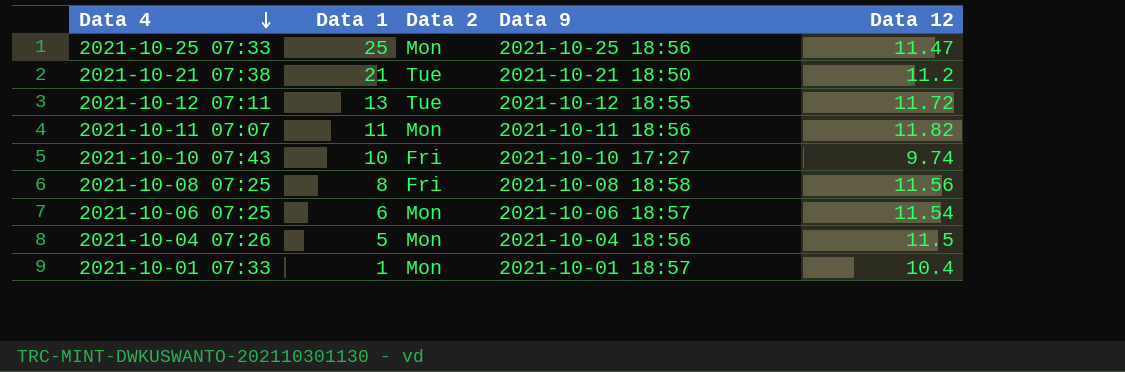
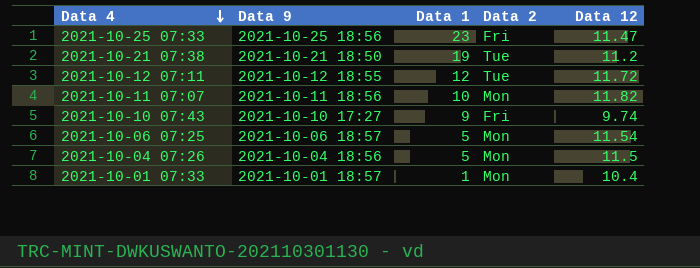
column Data 9 | position: 4 -> 2
row 2021-10-08 07:25: 8 | Fri | 2021-10-08 18:58 | 11.56 -> none
2021-10-25 07:33 | Data 1: 25 -> 23
2021-10-25 07:33 | Data 2: Mon -> Fri
2021-10-21 07:38 | Data 1: 21 -> 19
2021-10-12 07:11 | Data 1: 13 -> 12
2021-10-11 07:07 | Data 1: 11 -> 10
2021-10-10 07:43 | Data 1: 10 -> 9
2021-10-06 07:25 | Data 1: 6 -> 5

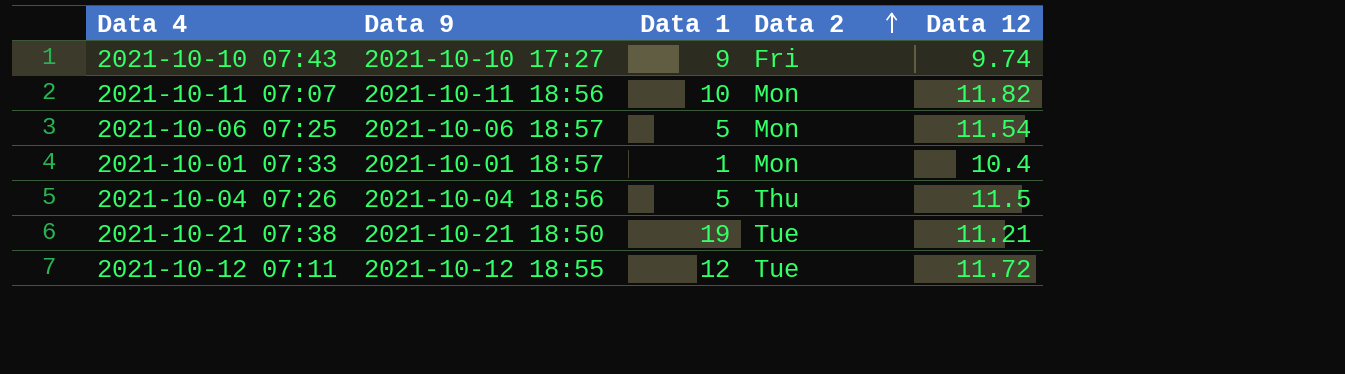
row order: Data 4 descending -> Data 2 ascending
row 2021-10-25 07:33: 2021-10-25 18:56 | 23 | Fri | 11.47 -> none
2021-10-04 07:26 | Data 2: Mon -> Thu
2021-10-21 07:38 | Data 12: 11.2 -> 11.21

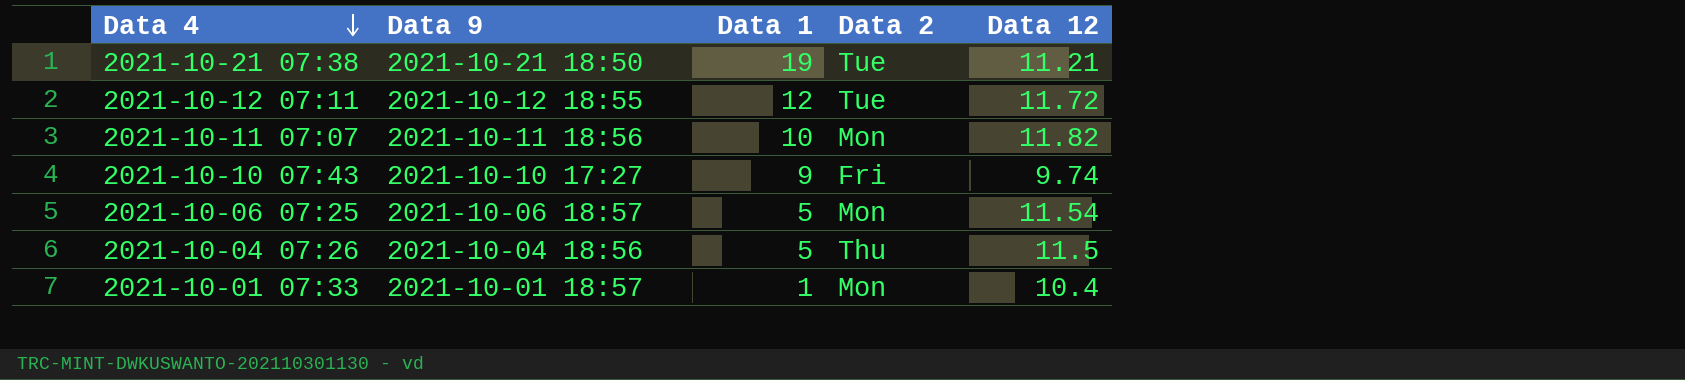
row order: Data 2 ascending -> Data 4 descending

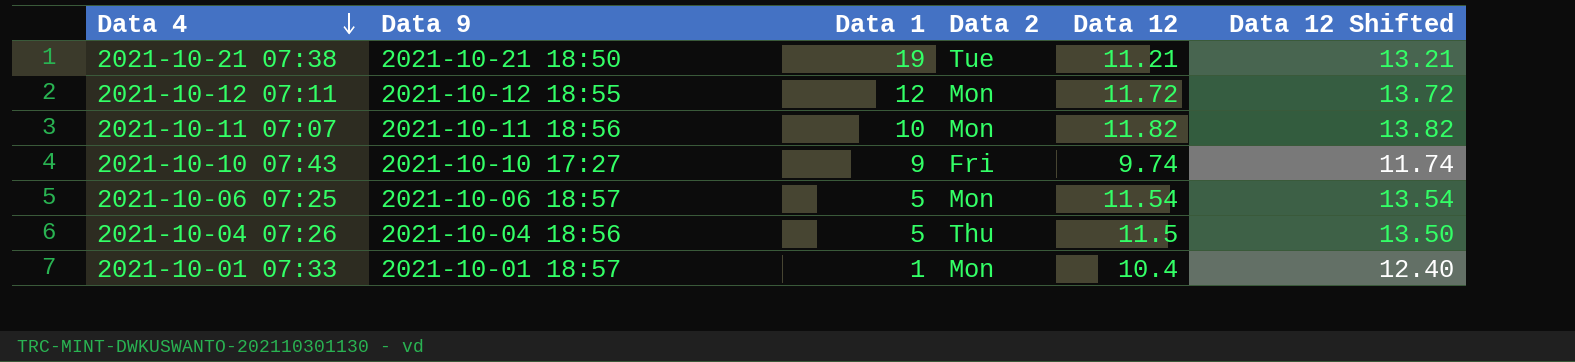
column Data 12 Shifted | formula: none -> [Data 12] + 2
2021-10-12 07:11 | Data 2: Tue -> Mon

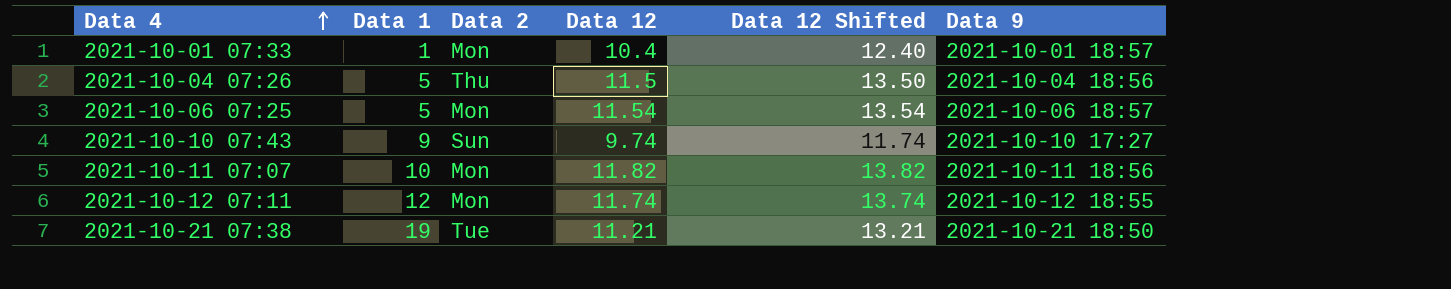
row order: Data 4 descending -> Data 4 ascending
column Data 9 | position: 2 -> 6
2021-10-10 07:43 | Data 2: Fri -> Sun
2021-10-12 07:11 | Data 12: 11.72 -> 11.74
2021-10-12 07:11 | Data 12 Shifted: 13.72 -> 13.74

